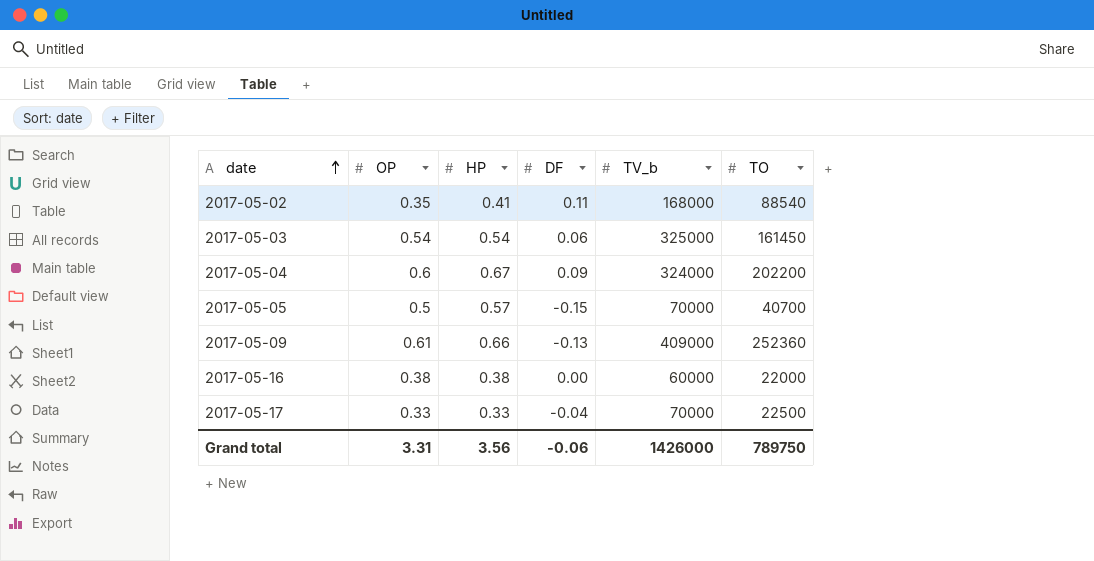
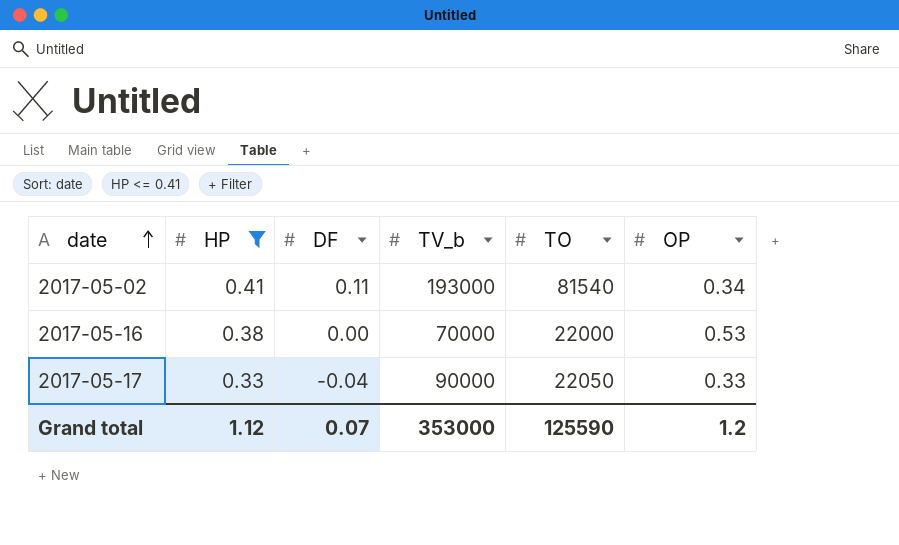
filter: none -> HP <= 0.41
column OP | position: 2 -> 6
2017-05-02 | TV_b: 168000 -> 193000
2017-05-02 | TO: 88540 -> 81540
2017-05-02 | OP: 0.35 -> 0.34
2017-05-16 | TV_b: 60000 -> 70000
2017-05-16 | OP: 0.38 -> 0.53
2017-05-17 | TV_b: 70000 -> 90000
2017-05-17 | TO: 22500 -> 22050
Grand total | HP: 3.56 -> 1.12
Grand total | DF: -0.06 -> 0.07
Grand total | TV_b: 1426000 -> 353000
Grand total | TO: 789750 -> 125590
Grand total | OP: 3.31 -> 1.2

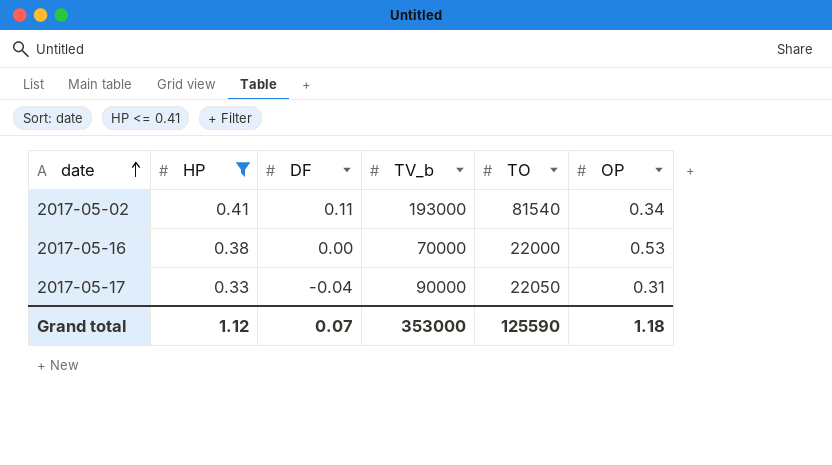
2017-05-17 | OP: 0.33 -> 0.31
Grand total | OP: 1.2 -> 1.18

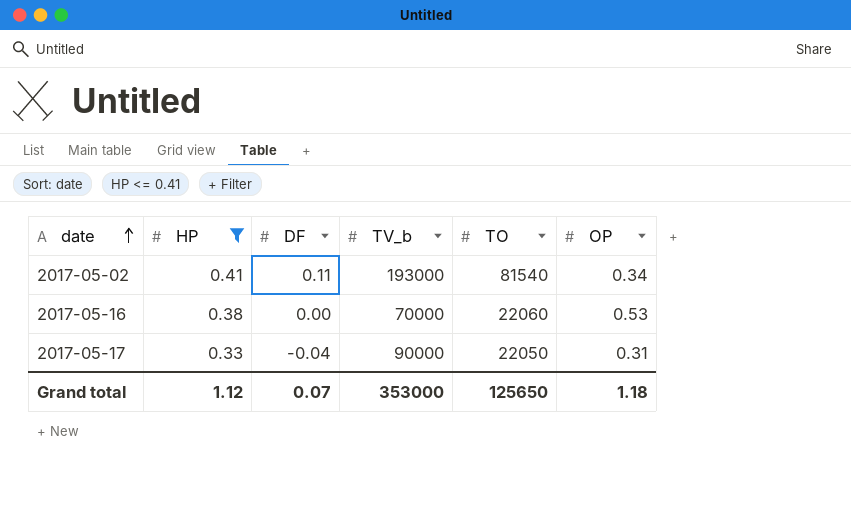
2017-05-16 | TO: 22000 -> 22060
Grand total | TO: 125590 -> 125650

